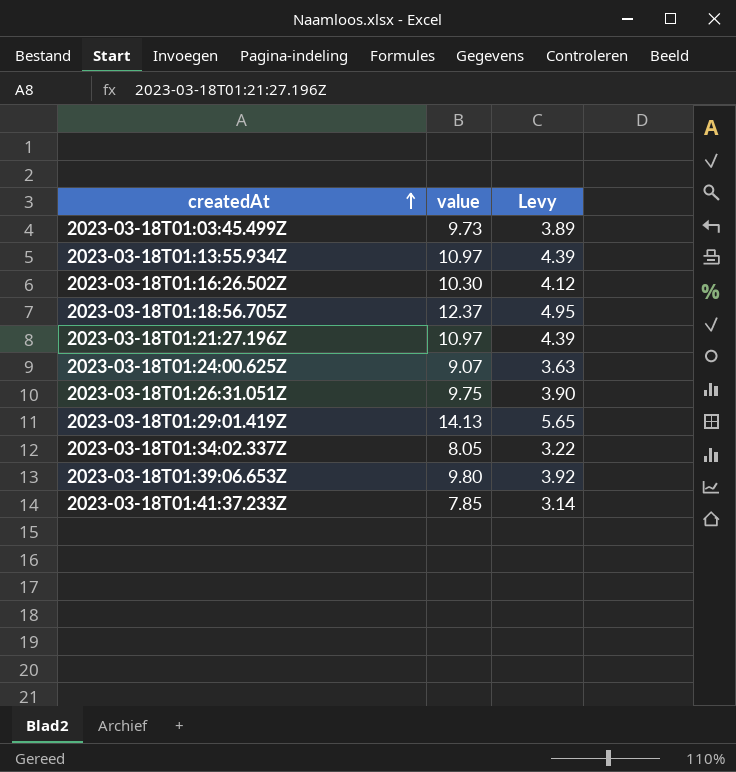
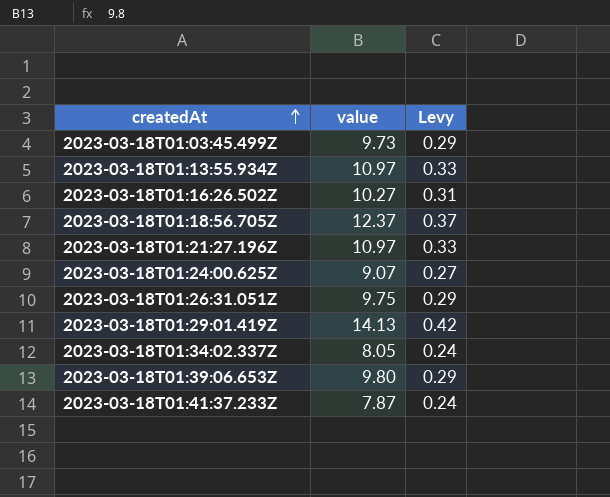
column Levy | formula: [value] * 0.4 -> [value] * 0.03
2023-03-18T01:16:26.502Z | value: 10.30 -> 10.27
2023-03-18T01:41:37.233Z | value: 7.85 -> 7.87

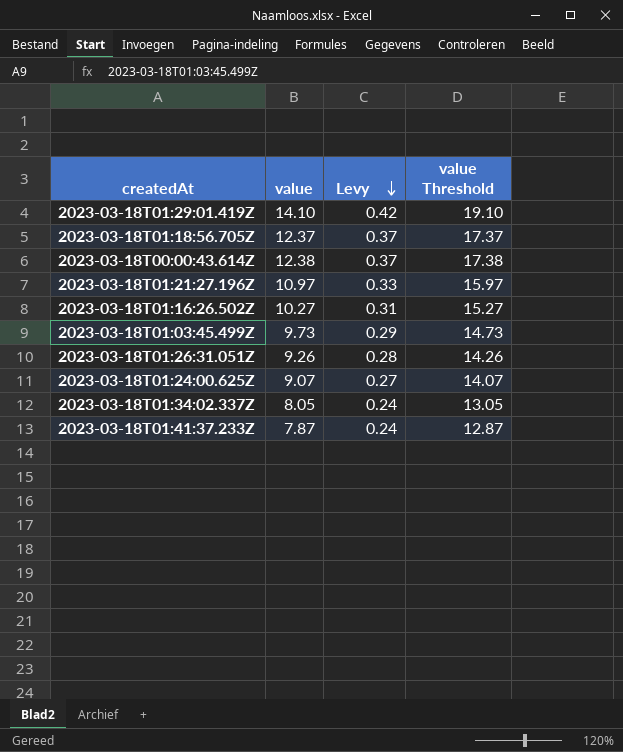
row order: createdAt ascending -> Levy descending
column value Threshold | formula: none -> [value] + 5
row 2023-03-18T01:13:55.934Z: 10.97 | 0.33 -> none
row 2023-03-18T01:39:06.653Z: 9.80 | 0.29 -> none
2023-03-18T01:29:01.419Z | value: 14.13 -> 14.10
row 2023-03-18T00:00:43.614Z: none -> 12.38 | 0.37 | 17.38
2023-03-18T01:26:31.051Z | value: 9.75 -> 9.26
2023-03-18T01:26:31.051Z | Levy: 0.29 -> 0.28

